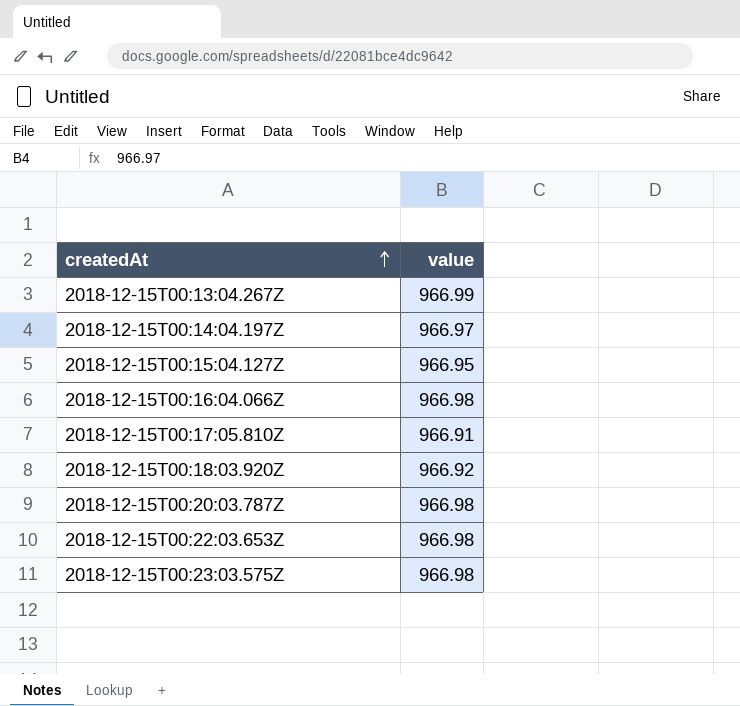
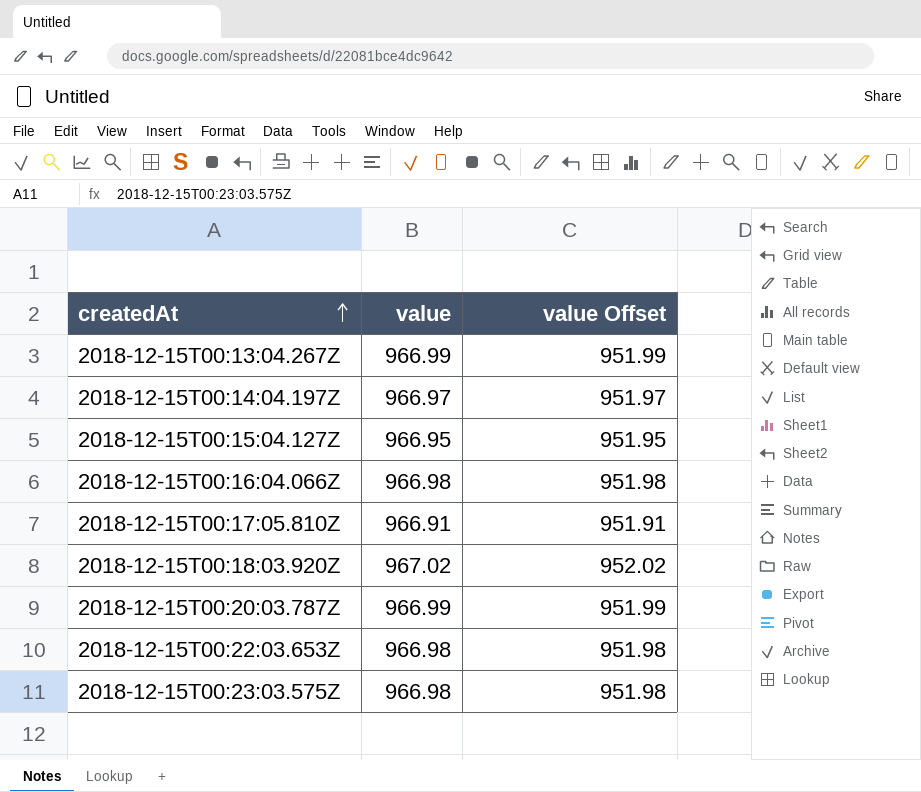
column value Offset | formula: none -> [value] - 15
2018-12-15T00:18:03.920Z | value: 966.92 -> 967.02
2018-12-15T00:20:03.787Z | value: 966.98 -> 966.99

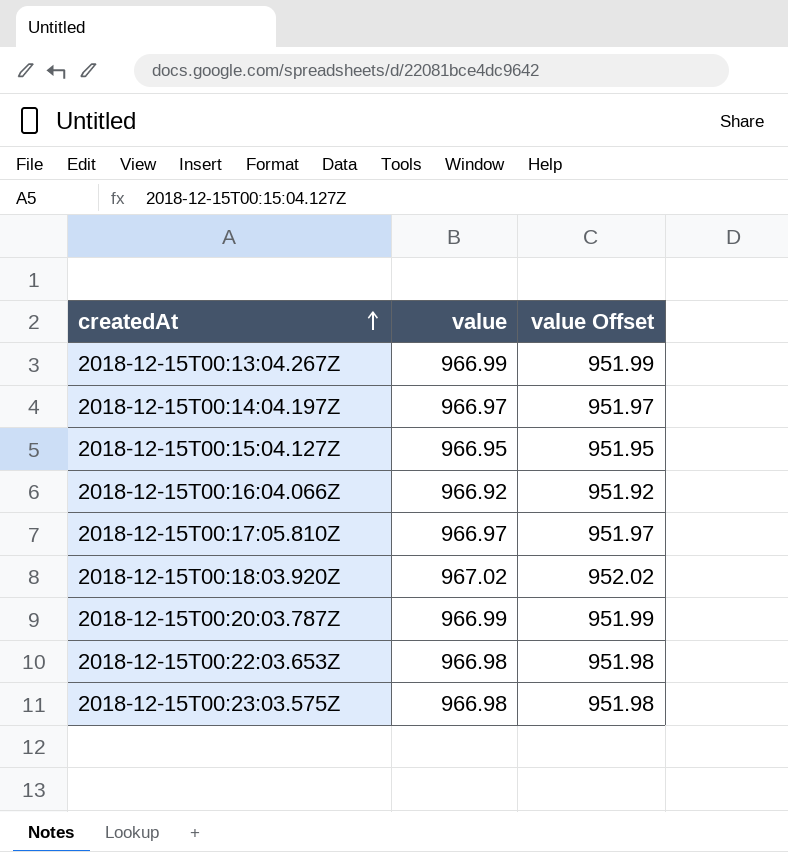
2018-12-15T00:16:04.066Z | value: 966.98 -> 966.92
2018-12-15T00:16:04.066Z | value Offset: 951.98 -> 951.92
2018-12-15T00:17:05.810Z | value: 966.91 -> 966.97
2018-12-15T00:17:05.810Z | value Offset: 951.91 -> 951.97

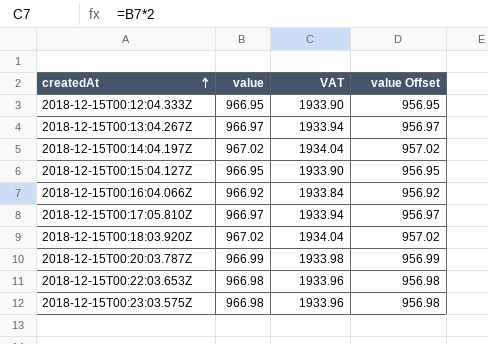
column VAT | formula: none -> [value] * 2
column value Offset | formula: [value] - 15 -> [value] - 10
row 2018-12-15T00:12:04.333Z: none -> 966.95 | 1933.90 | 956.95
2018-12-15T00:13:04.267Z | value: 966.99 -> 966.97
2018-12-15T00:14:04.197Z | value: 966.97 -> 967.02

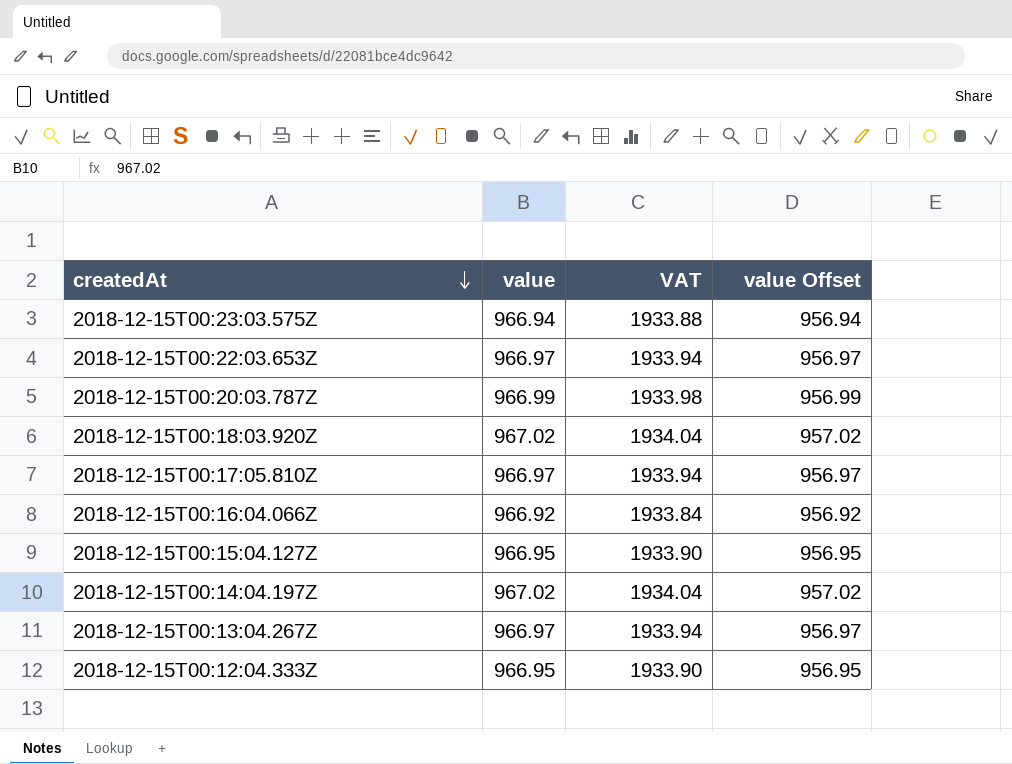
row order: createdAt ascending -> createdAt descending
2018-12-15T00:23:03.575Z | value: 966.98 -> 966.94
2018-12-15T00:23:03.575Z | VAT: 1933.96 -> 1933.88
2018-12-15T00:23:03.575Z | value Offset: 956.98 -> 956.94
2018-12-15T00:22:03.653Z | value: 966.98 -> 966.97
2018-12-15T00:22:03.653Z | VAT: 1933.96 -> 1933.94
2018-12-15T00:22:03.653Z | value Offset: 956.98 -> 956.97

